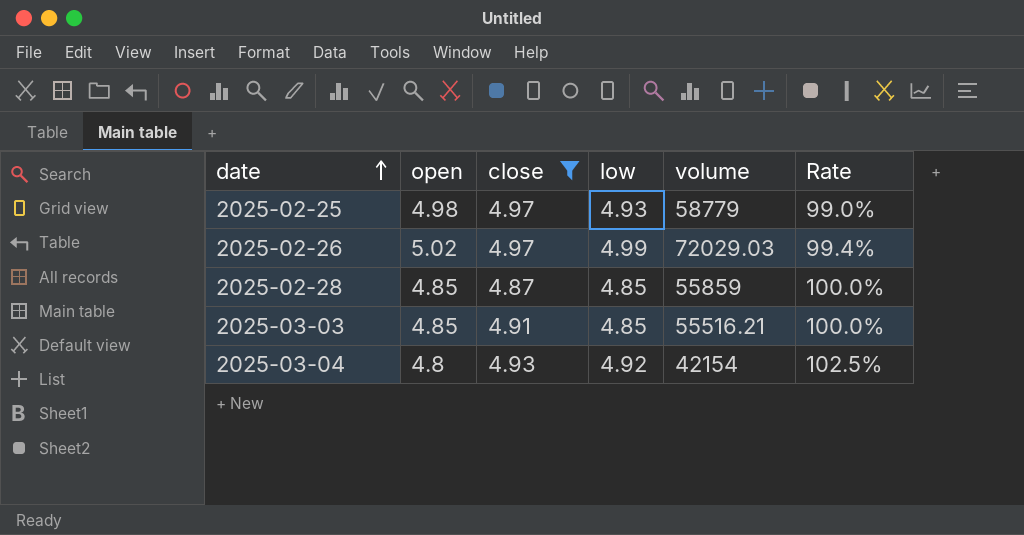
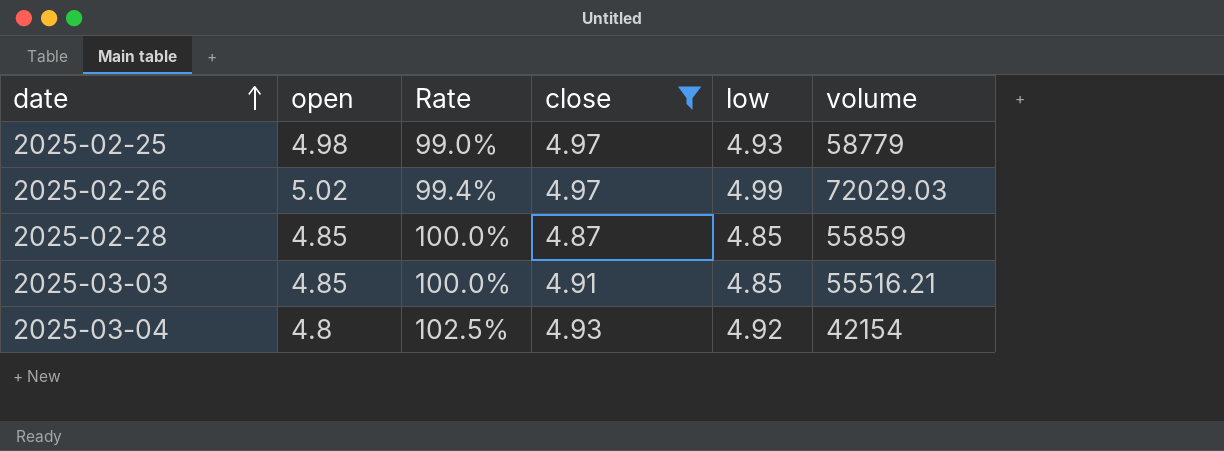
column Rate | position: 6 -> 3

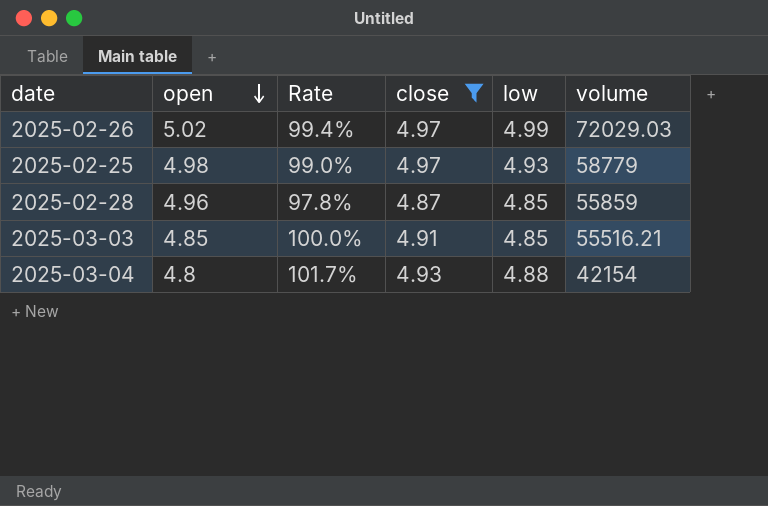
row order: date ascending -> open descending
2025-02-28 | open: 4.85 -> 4.96
2025-02-28 | Rate: 100.0% -> 97.8%
2025-03-04 | Rate: 102.5% -> 101.7%
2025-03-04 | low: 4.92 -> 4.88

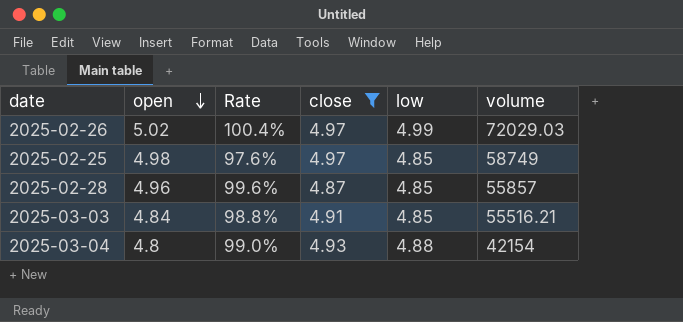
column Rate | formula: [low] / [open] -> [low] / [close]
2025-02-25 | low: 4.93 -> 4.85
2025-02-25 | volume: 58779 -> 58749
2025-02-28 | volume: 55859 -> 55857
2025-03-03 | open: 4.85 -> 4.84

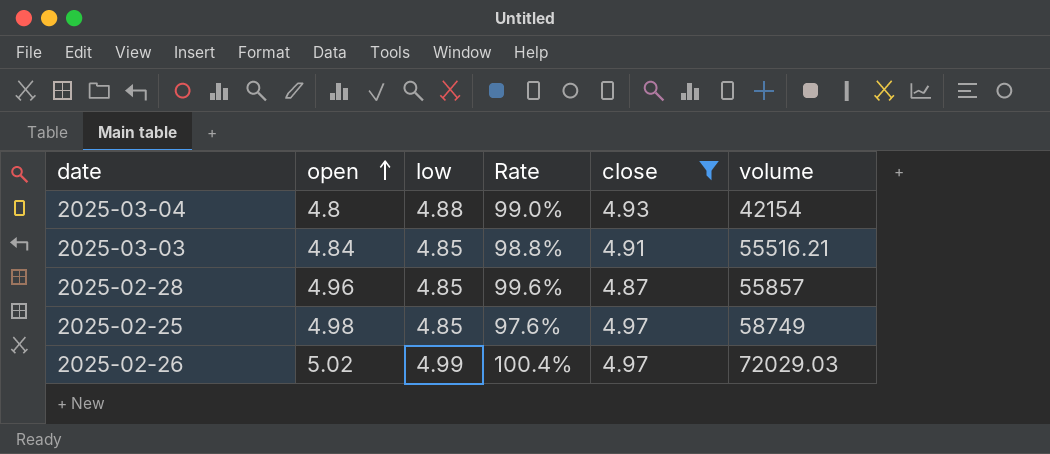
row order: open descending -> open ascending
column low | position: 5 -> 3

